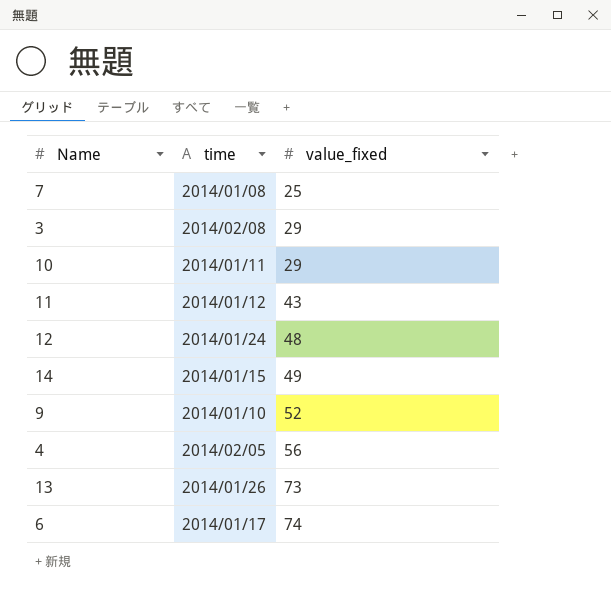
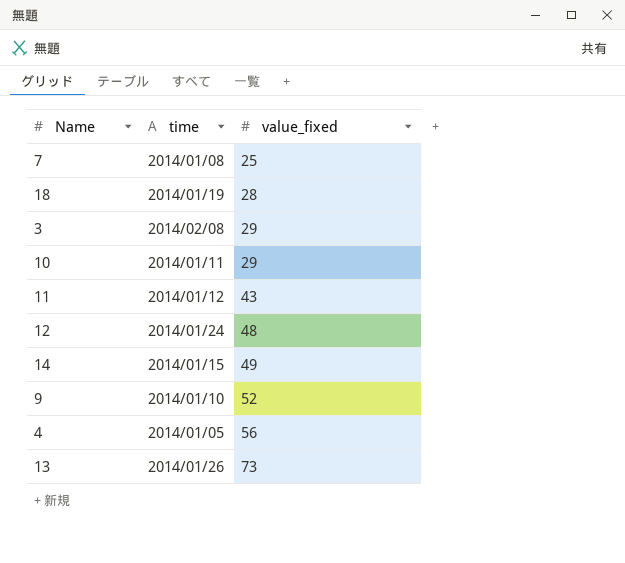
row 6: 2014/01/17 | 74 -> none
row 18: none -> 2014/01/19 | 28
4 | time: 2014/02/05 -> 2014/01/05

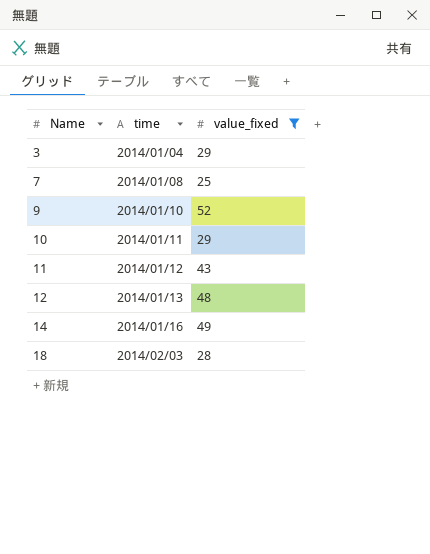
filter: none -> value_fixed <= 52
row order: value_fixed ascending -> Name ascending
3 | time: 2014/02/08 -> 2014/01/04
12 | time: 2014/01/24 -> 2014/01/13
14 | time: 2014/01/15 -> 2014/01/16
18 | time: 2014/01/19 -> 2014/02/03

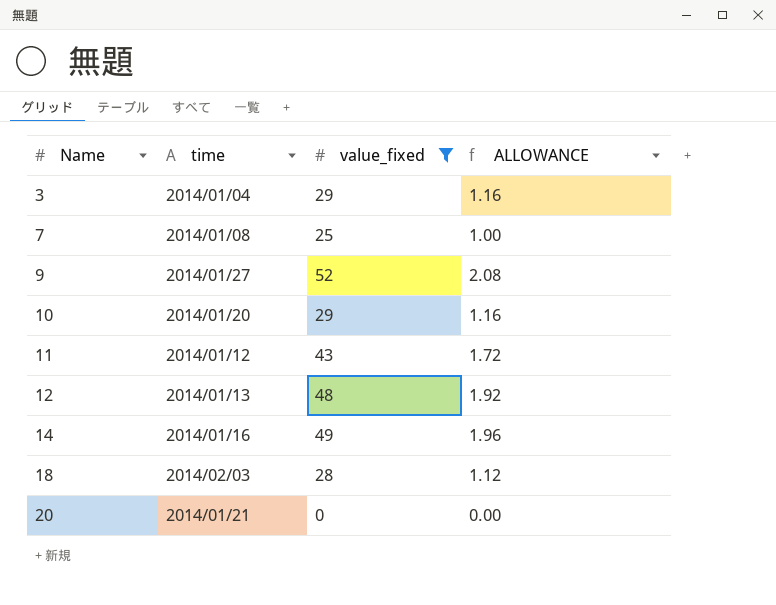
column ALLOWANCE | formula: none -> [value_fixed] * 0.04
9 | time: 2014/01/10 -> 2014/01/27
10 | time: 2014/01/11 -> 2014/01/20
row 20: none -> 2014/01/21 | 0 | 0.00

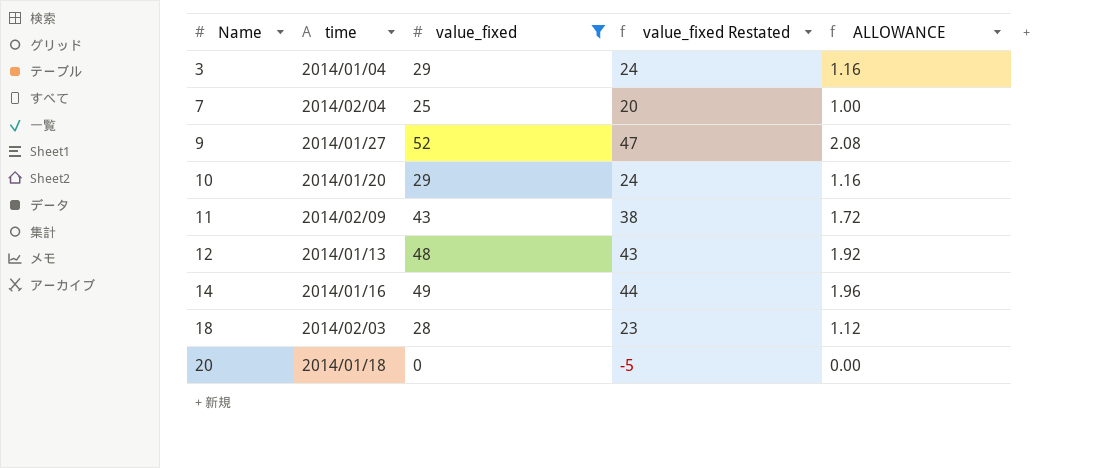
column value_fixed Restated | formula: none -> [value_fixed] - 5
7 | time: 2014/01/08 -> 2014/02/04
11 | time: 2014/01/12 -> 2014/02/09
20 | time: 2014/01/21 -> 2014/01/18

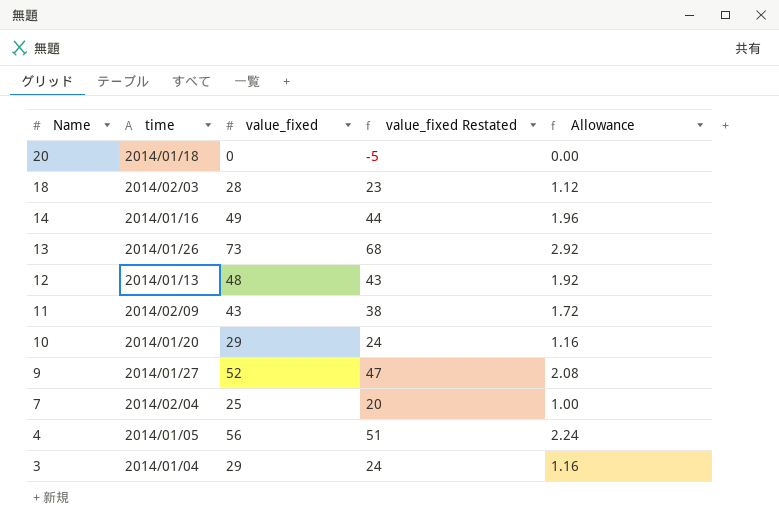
filter: value_fixed <= 52 -> none
row order: Name ascending -> Name descending
column name: ALLOWANCE -> Allowance

